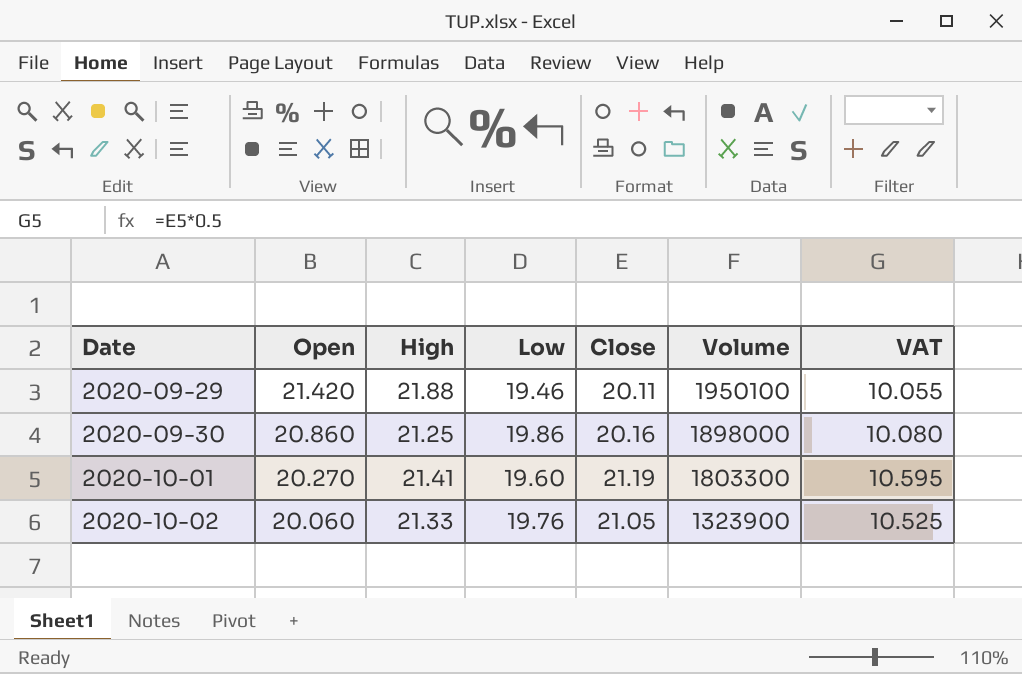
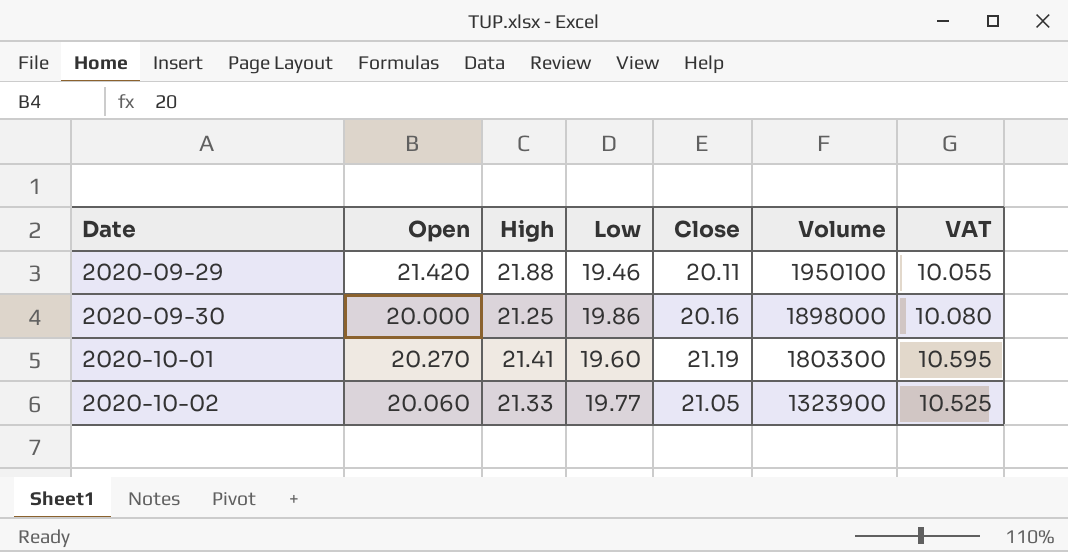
2020-09-30 | Open: 20.860 -> 20.000
2020-10-02 | Low: 19.76 -> 19.77

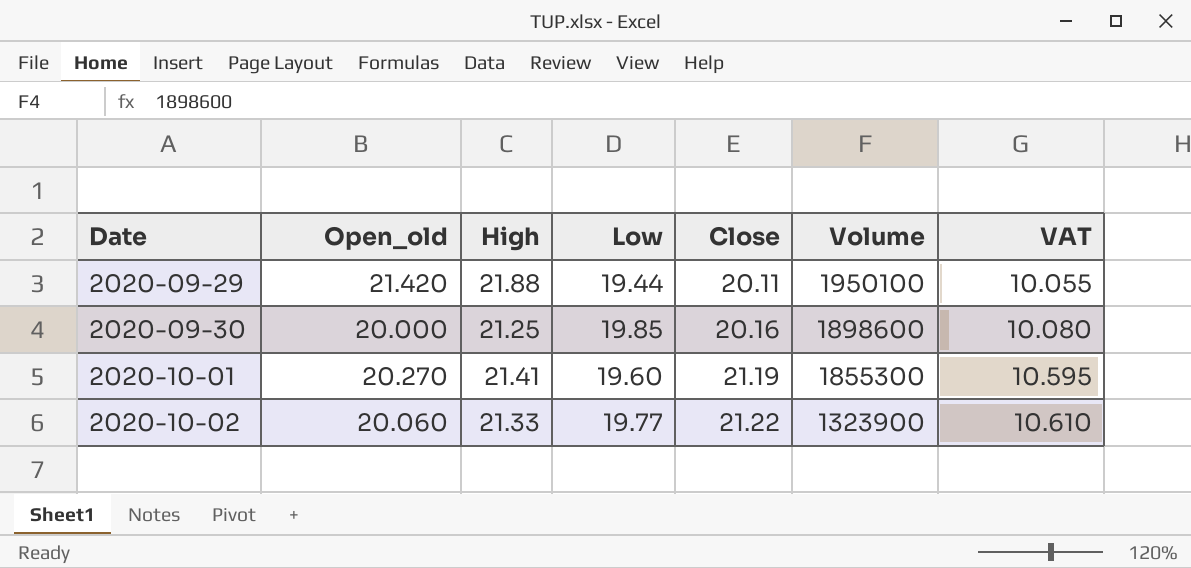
column name: Open -> Open_old
2020-09-29 | Low: 19.46 -> 19.44
2020-09-30 | Low: 19.86 -> 19.85
2020-09-30 | Volume: 1898000 -> 1898600
2020-10-01 | Volume: 1803300 -> 1855300
2020-10-02 | Close: 21.05 -> 21.22
2020-10-02 | VAT: 10.525 -> 10.610

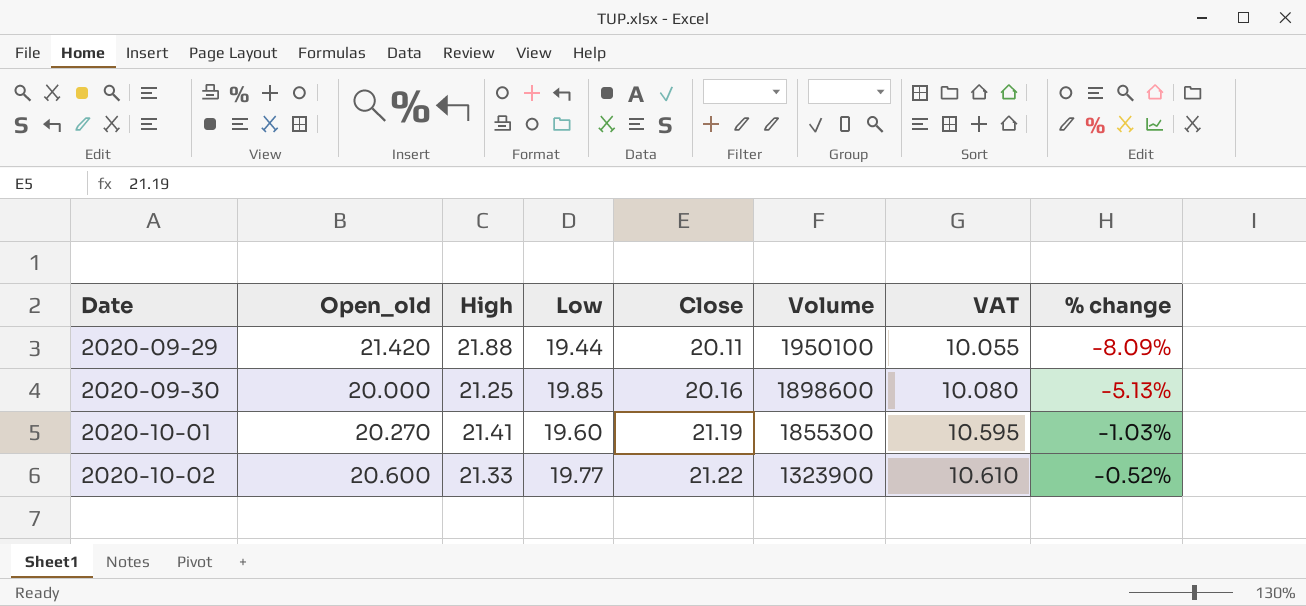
column % change | formula: none -> ([Close] - [High]) / [High]
2020-10-02 | Open_old: 20.060 -> 20.600

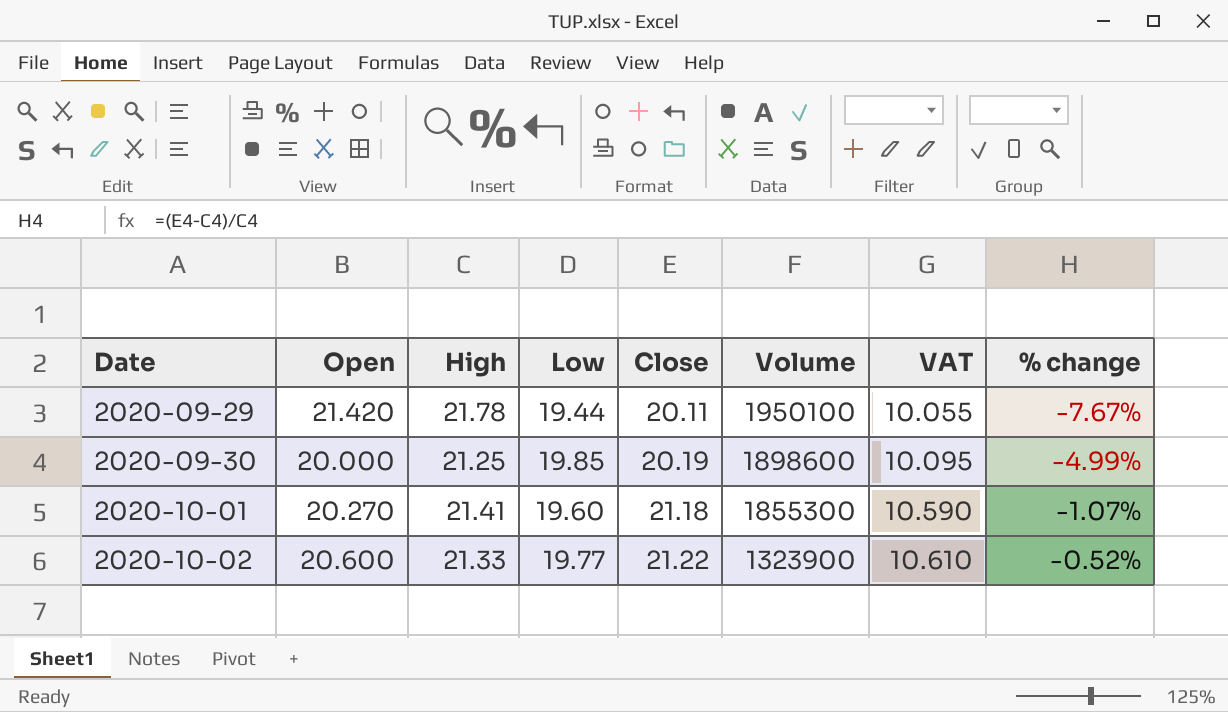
column name: Open_old -> Open
2020-09-29 | High: 21.88 -> 21.78
2020-09-29 | % change: -8.09% -> -7.67%
2020-09-30 | Close: 20.16 -> 20.19
2020-09-30 | VAT: 10.080 -> 10.095
2020-09-30 | % change: -5.13% -> -4.99%
2020-10-01 | Close: 21.19 -> 21.18
2020-10-01 | VAT: 10.595 -> 10.590
2020-10-01 | % change: -1.03% -> -1.07%

